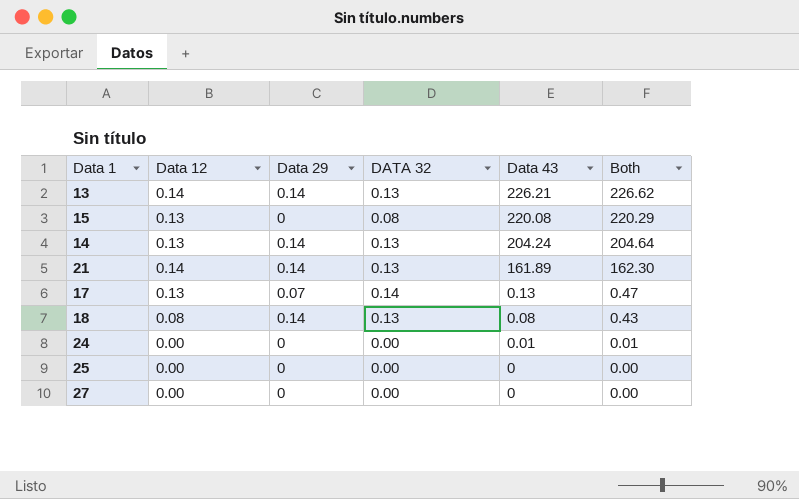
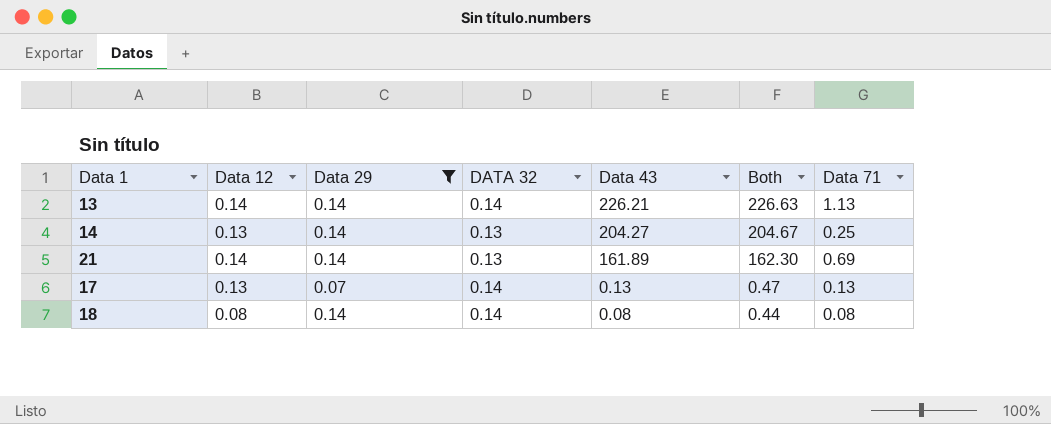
filter: none -> Data 29 != 0
column Data 71 | position: none -> 7
13 | DATA 32: 0.13 -> 0.14
13 | Both: 226.62 -> 226.63
14 | Data 43: 204.24 -> 204.27
14 | Both: 204.64 -> 204.67
18 | DATA 32: 0.13 -> 0.14
18 | Both: 0.43 -> 0.44

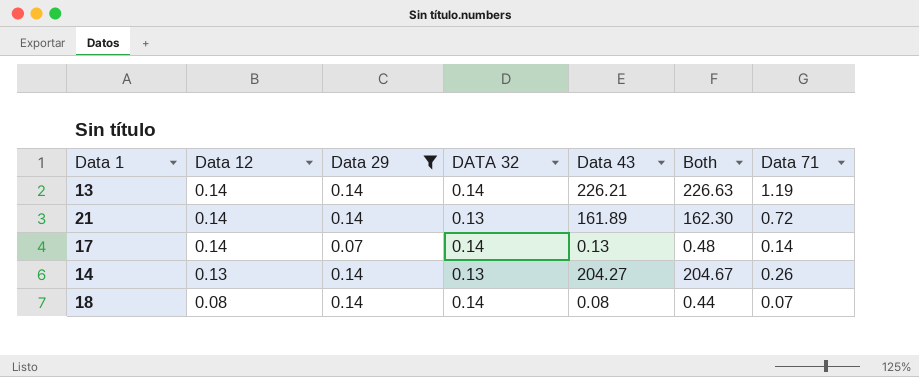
row order: Data 43 descending -> Data 12 descending
13 | Data 71: 1.13 -> 1.19
21 | Data 71: 0.69 -> 0.72
17 | Data 12: 0.13 -> 0.14
17 | Both: 0.47 -> 0.48
17 | Data 71: 0.13 -> 0.14
14 | Data 71: 0.25 -> 0.26
18 | Data 71: 0.08 -> 0.07

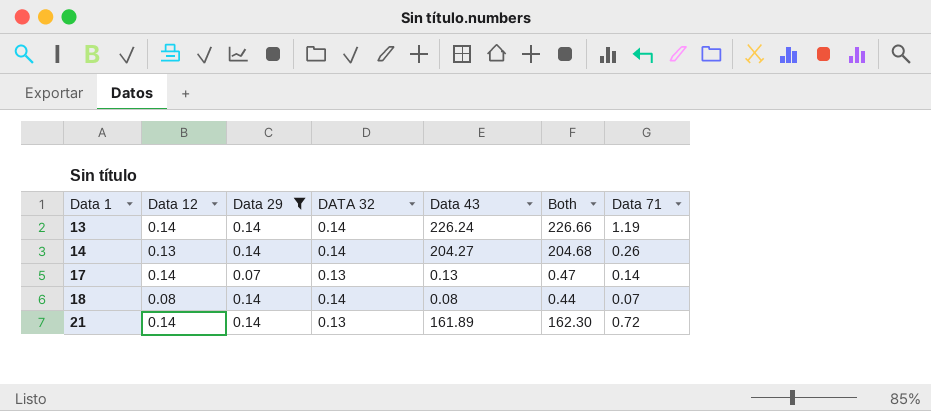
row order: Data 12 descending -> Data 1 ascending
13 | Data 43: 226.21 -> 226.24
13 | Both: 226.63 -> 226.66
14 | DATA 32: 0.13 -> 0.14
14 | Both: 204.67 -> 204.68
17 | DATA 32: 0.14 -> 0.13
17 | Both: 0.48 -> 0.47

